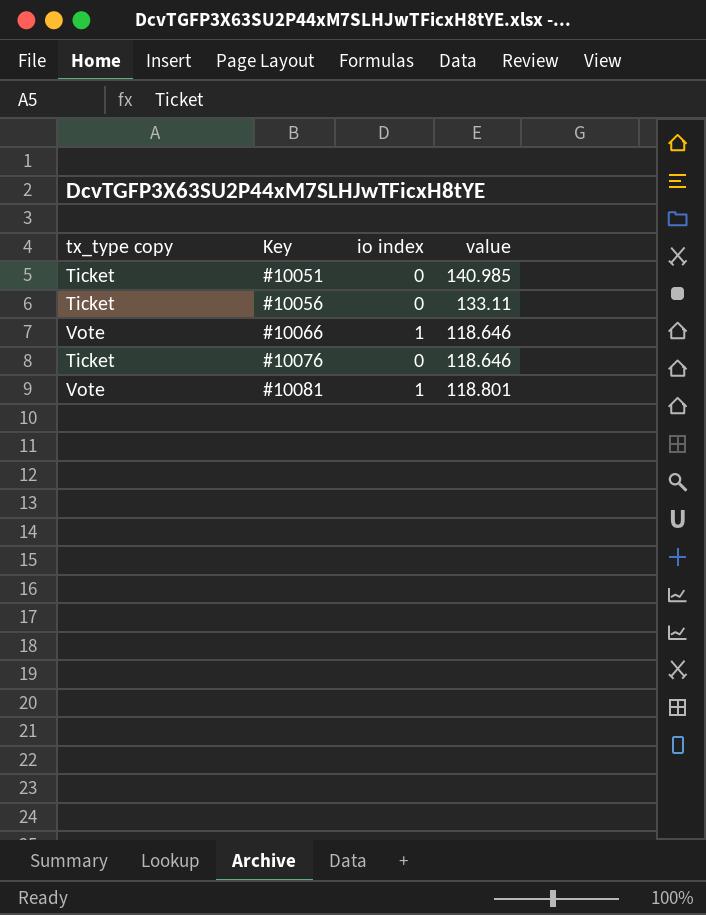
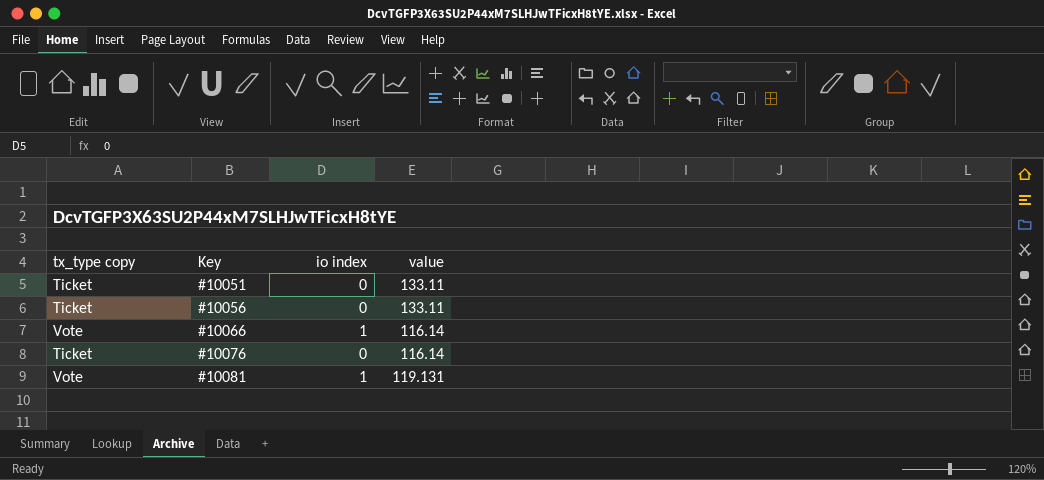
#10051 | value: 140.985 -> 133.11
#10066 | value: 118.646 -> 116.14
#10076 | value: 118.646 -> 116.14
#10081 | value: 118.801 -> 119.131

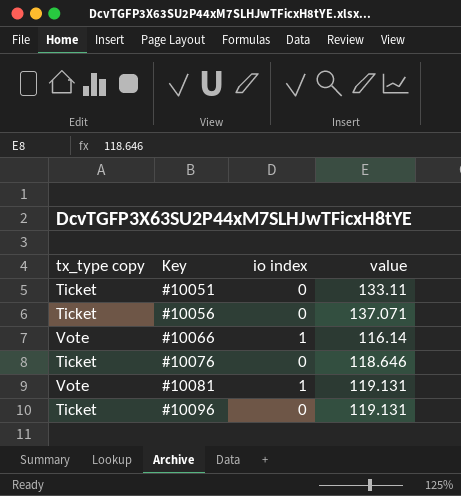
#10056 | value: 133.11 -> 137.071
#10076 | value: 116.14 -> 118.646
row #10096: none -> Ticket | 0 | 119.131

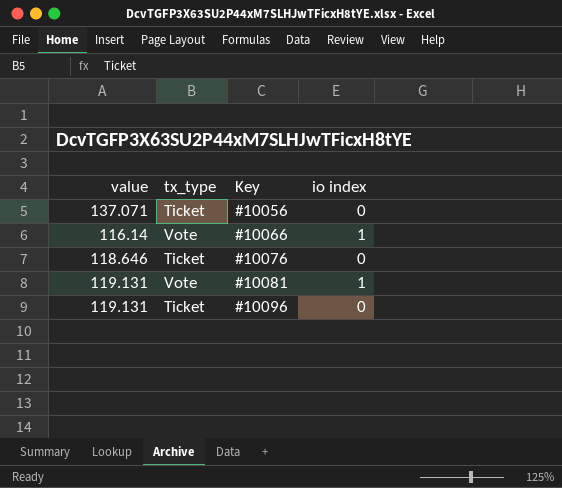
column value | position: 4 -> 1
column name: tx_type copy -> tx_type
row #10051: Ticket | 0 | 133.11 -> none

